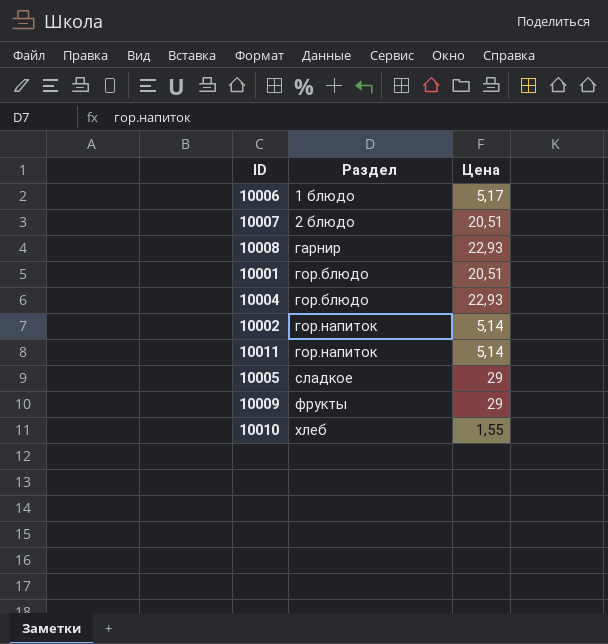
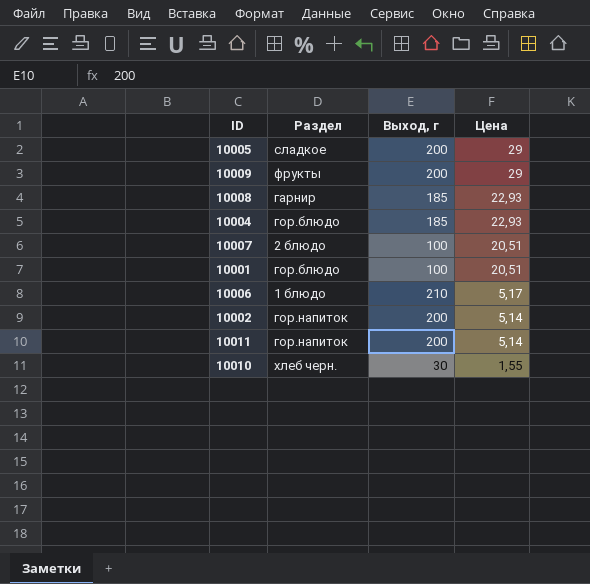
row order: Раздел ascending -> Цена descending
column Выход, г | position: none -> 3
10010 | Раздел: хлеб -> хлеб черн.

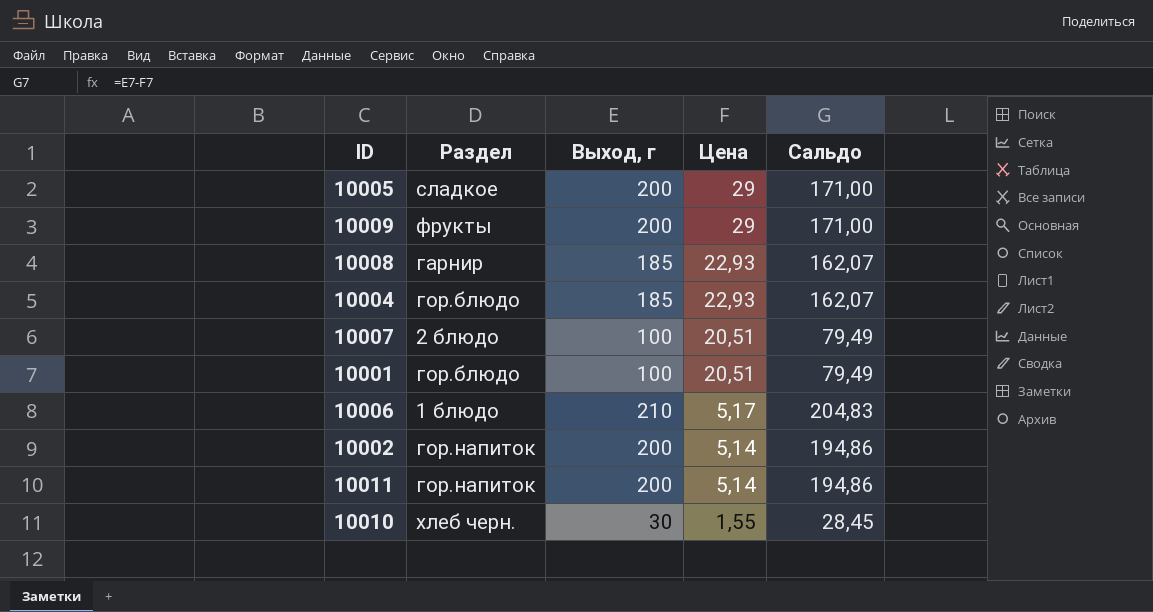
column Сальдо | formula: none -> [Выход, г] - [Цена]

